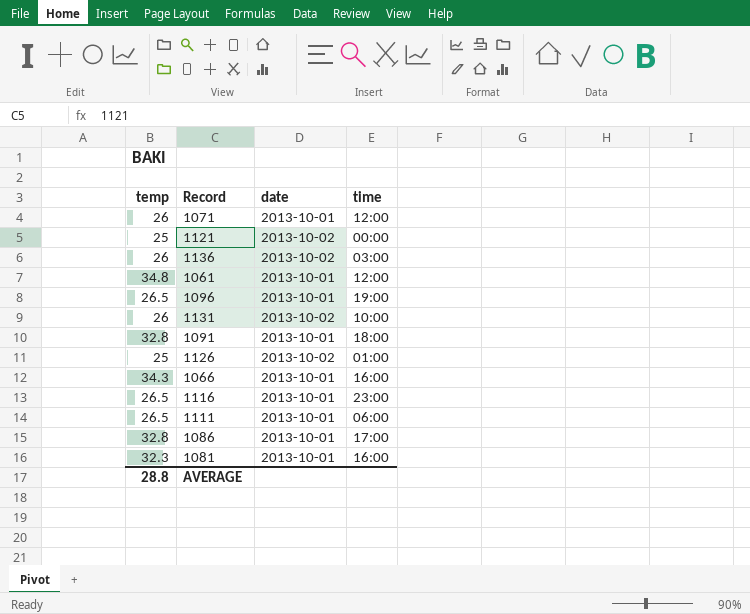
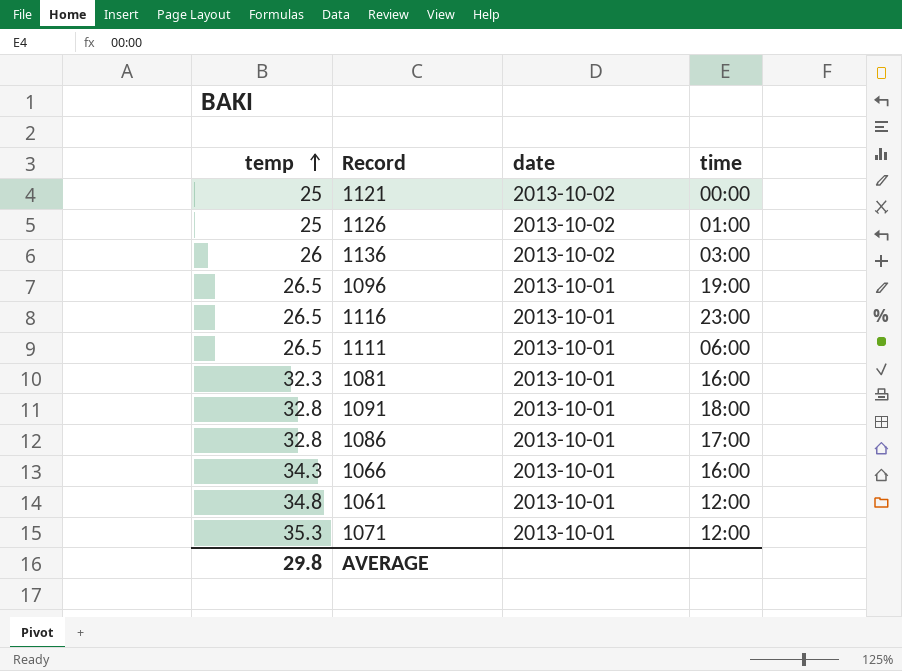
row order: none -> temp ascending
row 1131: 26 | 2013-10-02 | 10:00 -> none
1071 | temp: 26 -> 35.3
AVERAGE | temp: 28.8 -> 29.8

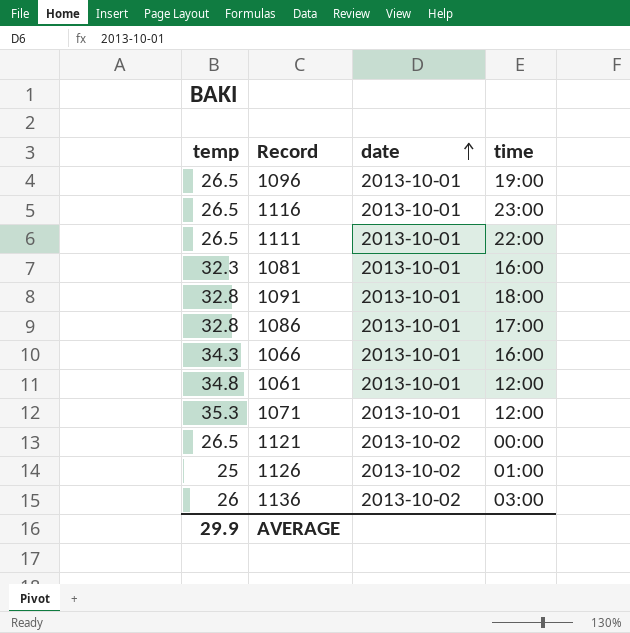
row order: temp ascending -> date ascending
1111 | time: 06:00 -> 22:00
1121 | temp: 25 -> 26.5
AVERAGE | temp: 29.8 -> 29.9

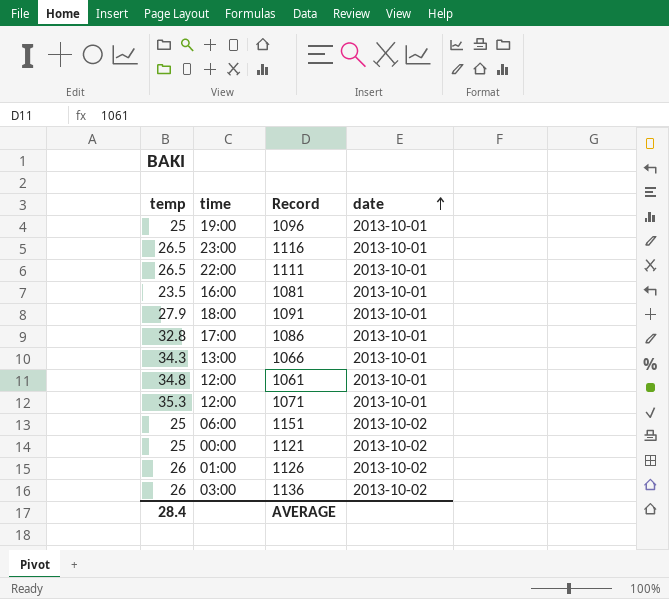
column time | position: 4 -> 2
1096 | temp: 26.5 -> 25
1081 | temp: 32.3 -> 23.5
1091 | temp: 32.8 -> 27.9
1066 | time: 16:00 -> 13:00
row 1151: none -> 25 | 06:00 | 2013-10-02
1121 | temp: 26.5 -> 25
1126 | temp: 25 -> 26
AVERAGE | temp: 29.9 -> 28.4

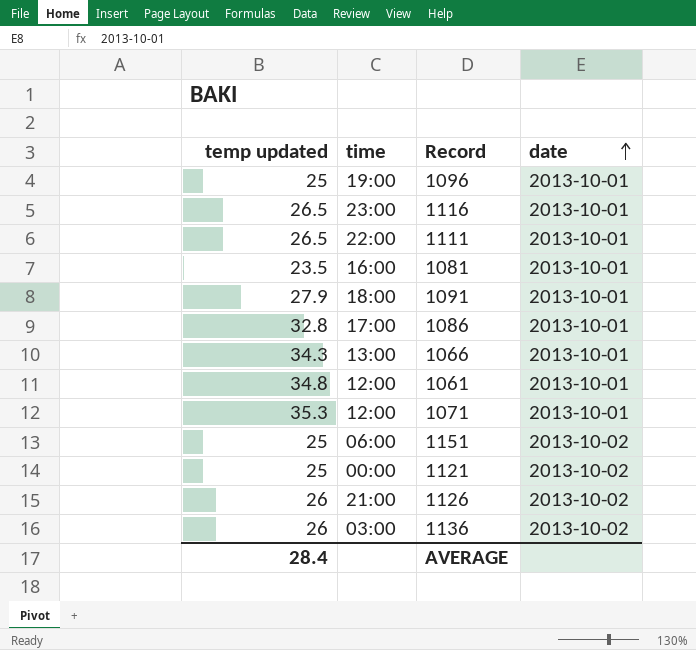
column name: temp -> temp updated
1126 | time: 01:00 -> 21:00

